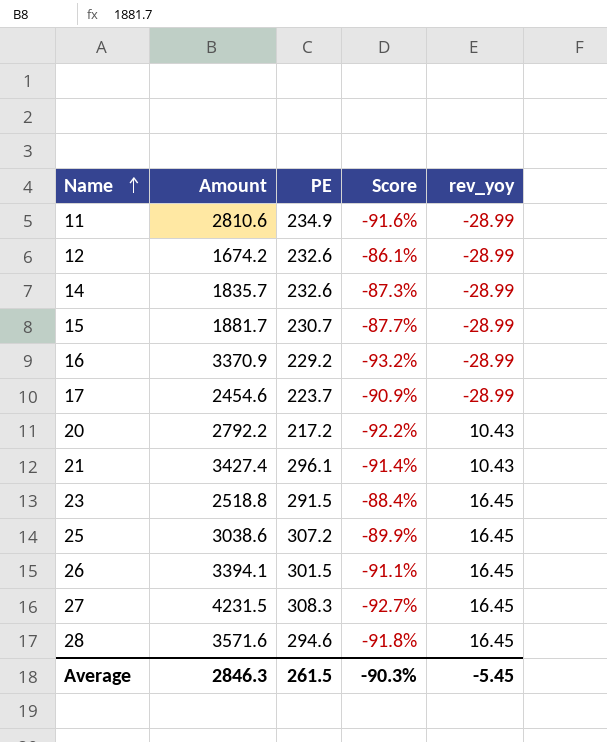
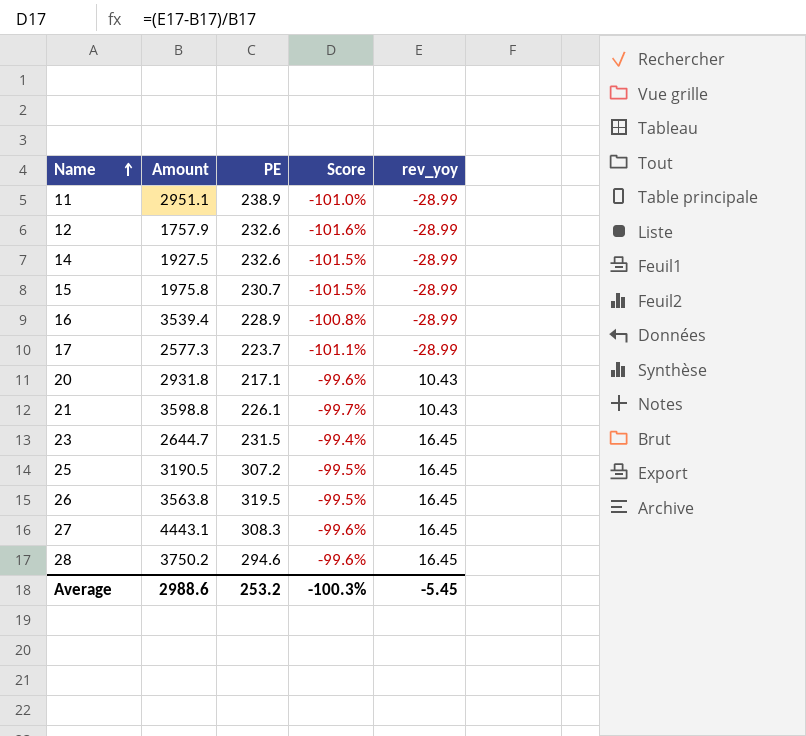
column Score | formula: ([PE] - [Amount]) / [Amount] -> ([rev_yoy] - [Amount]) / [Amount]
11 | Amount: 2810.6 -> 2951.1
11 | PE: 234.9 -> 238.9
12 | Amount: 1674.2 -> 1757.9
14 | Amount: 1835.7 -> 1927.5
15 | Amount: 1881.7 -> 1975.8
16 | Amount: 3370.9 -> 3539.4
16 | PE: 229.2 -> 228.9
17 | Amount: 2454.6 -> 2577.3
20 | Amount: 2792.2 -> 2931.8
20 | PE: 217.2 -> 217.1
21 | Amount: 3427.4 -> 3598.8
21 | PE: 296.1 -> 226.1
23 | Amount: 2518.8 -> 2644.7
23 | PE: 291.5 -> 231.5
25 | Amount: 3038.6 -> 3190.5
26 | Amount: 3394.1 -> 3563.8
26 | PE: 301.5 -> 319.5
27 | Amount: 4231.5 -> 4443.1
28 | Amount: 3571.6 -> 3750.2
Average | Amount: 2846.3 -> 2988.6
Average | PE: 261.5 -> 253.2
Average | Score: -90.3% -> -100.3%

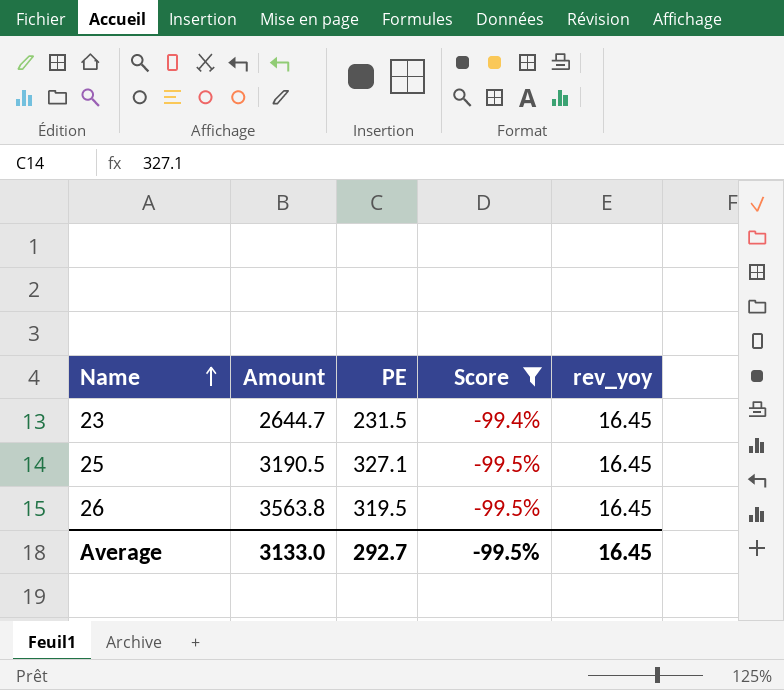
filter: none -> Score >= -99.5%
25 | PE: 307.2 -> 327.1
Average | Amount: 2988.6 -> 3133.0
Average | PE: 253.2 -> 292.7
Average | Score: -100.3% -> -99.5%
Average | rev_yoy: -5.45 -> 16.45

